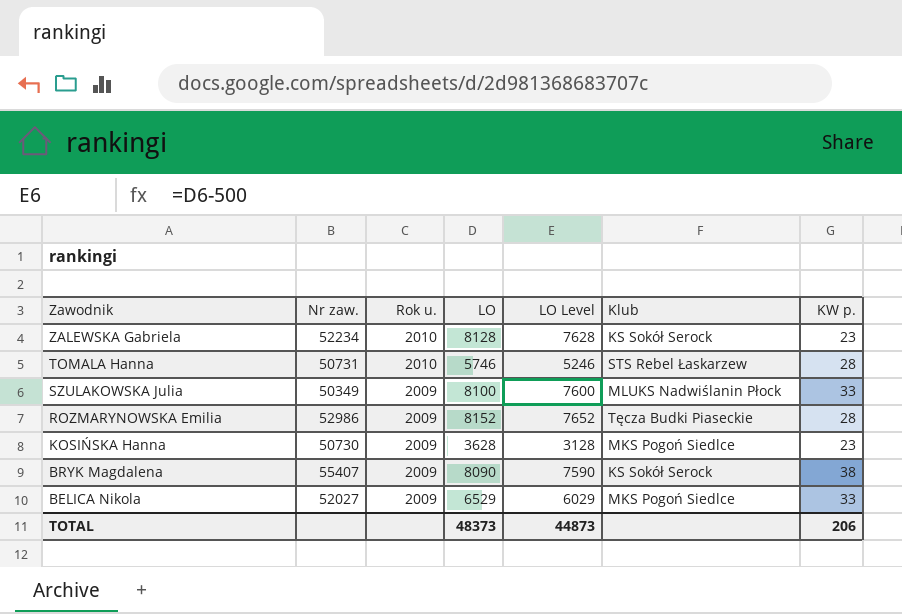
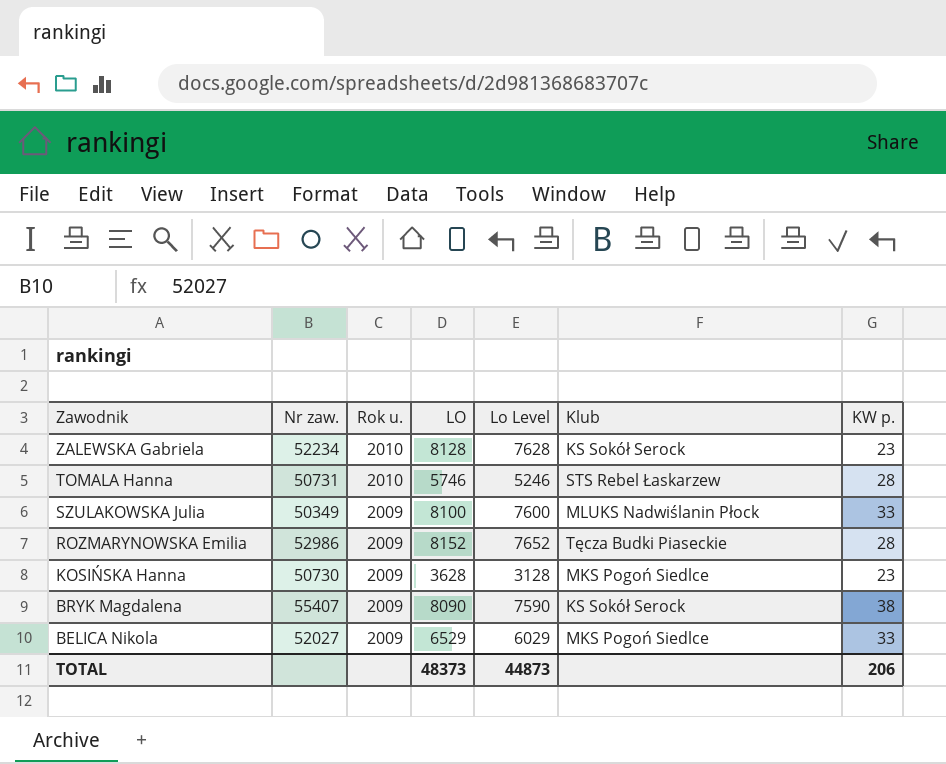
column name: LO Level -> Lo Level

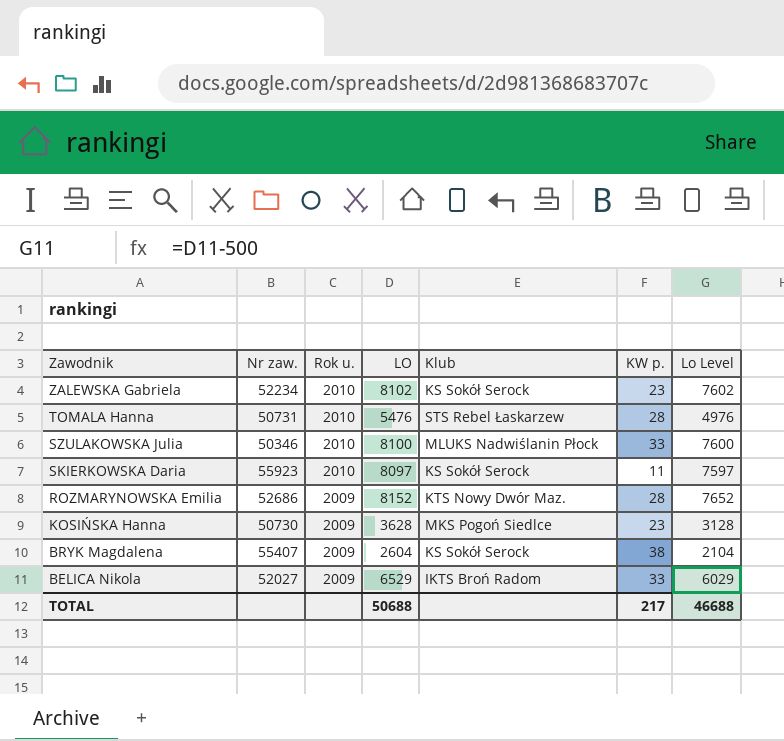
column Lo Level | position: 5 -> 7
ZALEWSKA Gabriela | LO: 8128 -> 8102
ZALEWSKA Gabriela | Lo Level: 7628 -> 7602
TOMALA Hanna | LO: 5746 -> 5476
TOMALA Hanna | Lo Level: 5246 -> 4976
SZULAKOWSKA Julia | Nr zaw.: 50349 -> 50346
SZULAKOWSKA Julia | Rok u.: 2009 -> 2010
row SKIERKOWSKA Daria: none -> 55923 | 2010 | 8097 | KS Sokół Serock | 11 | 7597
ROZMARYNOWSKA Emilia | Nr zaw.: 52986 -> 52686
ROZMARYNOWSKA Emilia | Klub: Tęcza Budki Piaseckie -> KTS Nowy Dwór Maz.
BRYK Magdalena | LO: 8090 -> 2604
BRYK Magdalena | Lo Level: 7590 -> 2104
BELICA Nikola | Klub: MKS Pogoń Siedlce -> IKTS Broń Radom
TOTAL | LO: 48373 -> 50688
TOTAL | KW p.: 206 -> 217
TOTAL | Lo Level: 44873 -> 46688

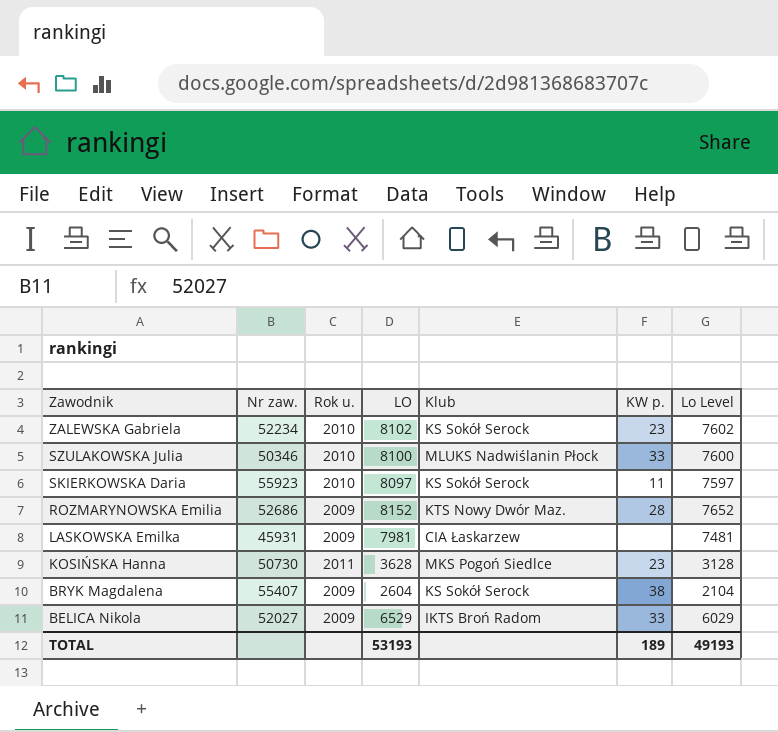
row TOMALA Hanna: 50731 | 2010 | 5476 | STS Rebel Łaskarzew | 28 | 4976 -> none
row LASKOWSKA Emilka: none -> 45931 | 2009 | 7981 | CIA Łaskarzew | none | 7481
KOSIŃSKA Hanna | Rok u.: 2009 -> 2011
TOTAL | LO: 50688 -> 53193
TOTAL | KW p.: 217 -> 189
TOTAL | Lo Level: 46688 -> 49193

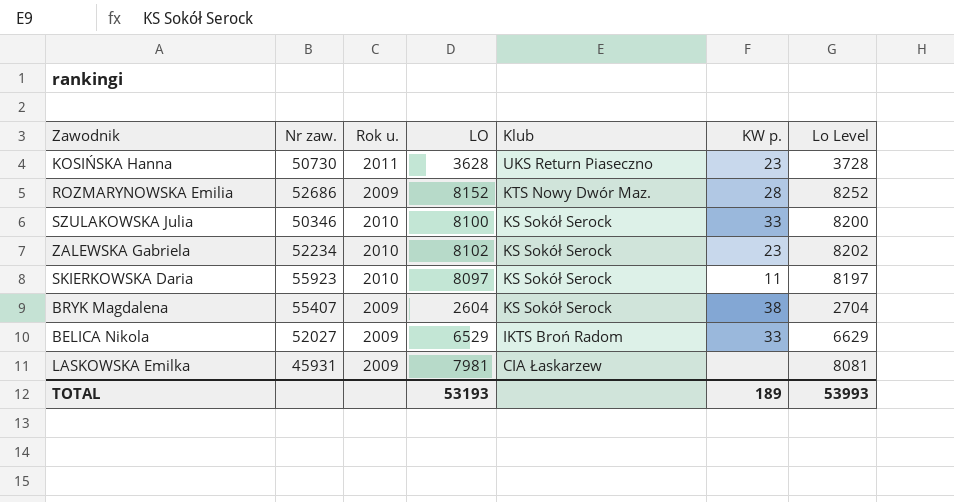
row order: Zawodnik descending -> Klub descending
column Lo Level | formula: [LO] - 500 -> [LO] + 100
KOSIŃSKA Hanna | Klub: MKS Pogoń Siedlce -> UKS Return Piaseczno
SZULAKOWSKA Julia | Klub: MLUKS Nadwiślanin Płock -> KS Sokół Serock
TOTAL | Lo Level: 49193 -> 53993

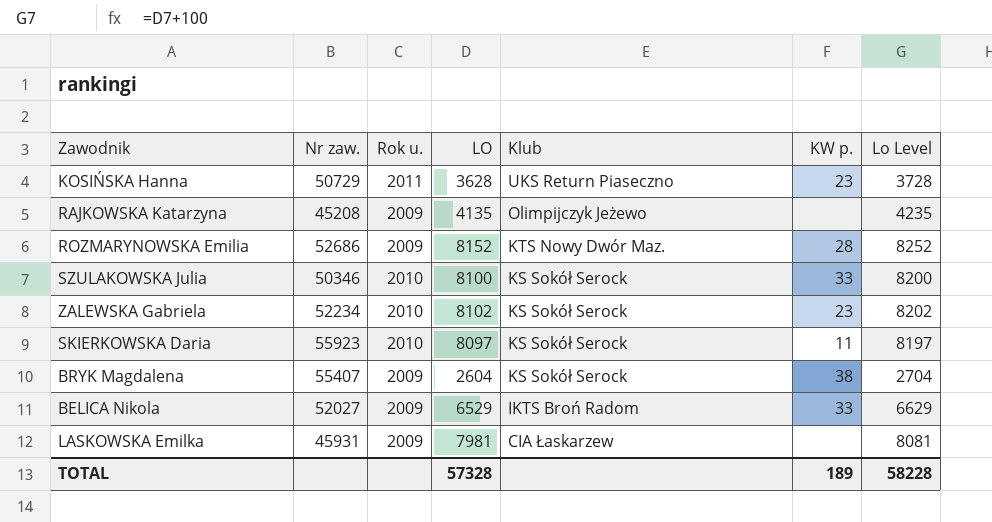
KOSIŃSKA Hanna | Nr zaw.: 50730 -> 50729
row RAJKOWSKA Katarzyna: none -> 45208 | 2009 | 4135 | Olimpijczyk Jeżewo | none | 4235
TOTAL | LO: 53193 -> 57328
TOTAL | Lo Level: 53993 -> 58228

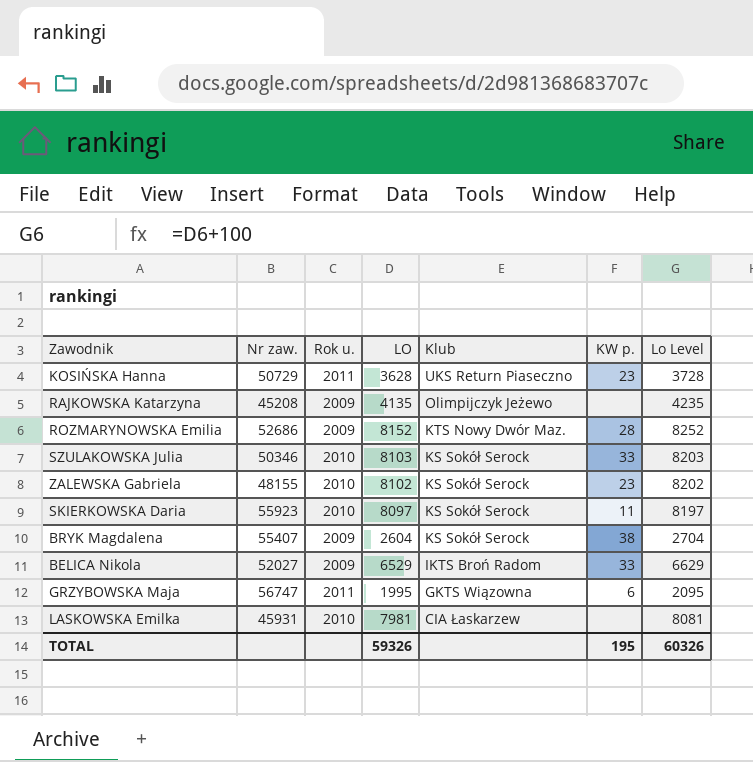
SZULAKOWSKA Julia | LO: 8100 -> 8103
SZULAKOWSKA Julia | Lo Level: 8200 -> 8203
ZALEWSKA Gabriela | Nr zaw.: 52234 -> 48155
row GRZYBOWSKA Maja: none -> 56747 | 2011 | 1995 | GKTS Wiązowna | 6 | 2095
LASKOWSKA Emilka | Rok u.: 2009 -> 2010
TOTAL | LO: 57328 -> 59326
TOTAL | KW p.: 189 -> 195
TOTAL | Lo Level: 58228 -> 60326

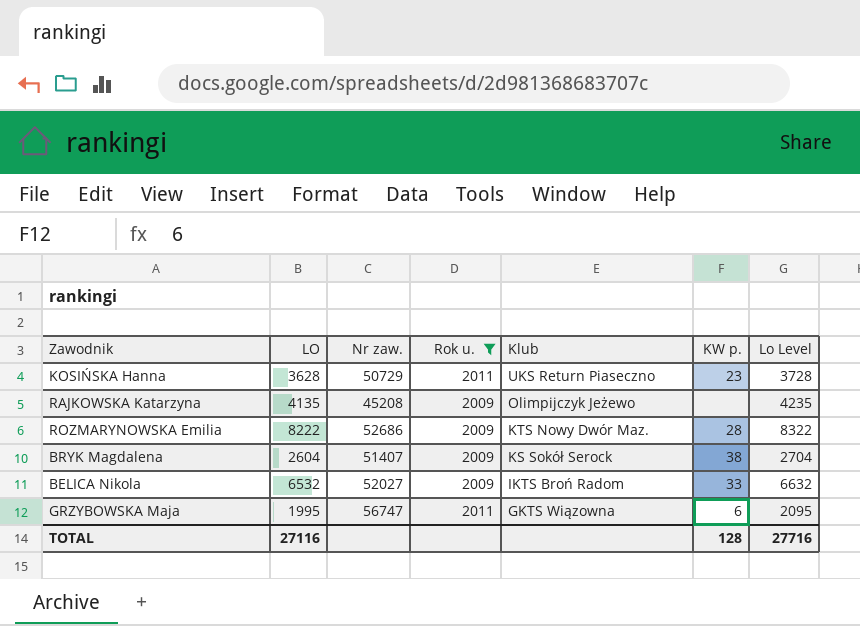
filter: none -> Rok u. != 2010
column LO | position: 4 -> 2
ROZMARYNOWSKA Emilia | LO: 8152 -> 8222
ROZMARYNOWSKA Emilia | Lo Level: 8252 -> 8322
BRYK Magdalena | Nr zaw.: 55407 -> 51407
BELICA Nikola | LO: 6529 -> 6532
BELICA Nikola | Lo Level: 6629 -> 6632
TOTAL | LO: 59326 -> 27116
TOTAL | KW p.: 195 -> 128
TOTAL | Lo Level: 60326 -> 27716

